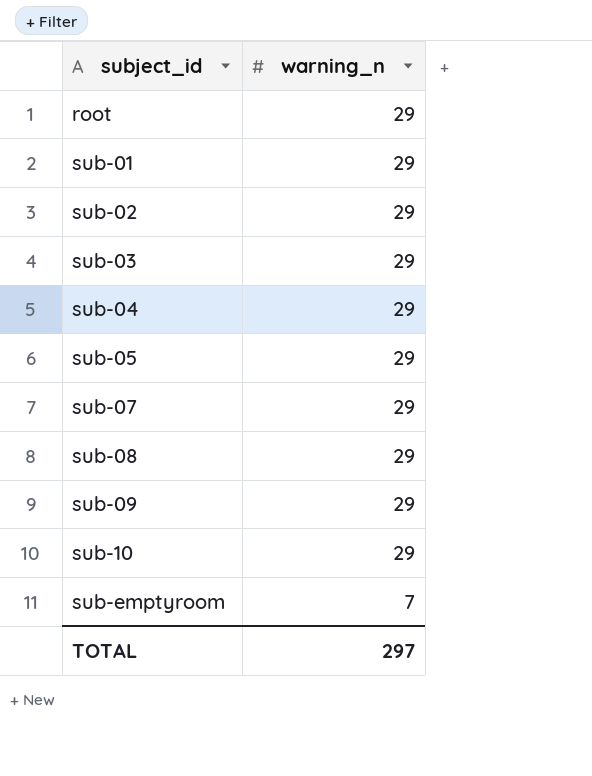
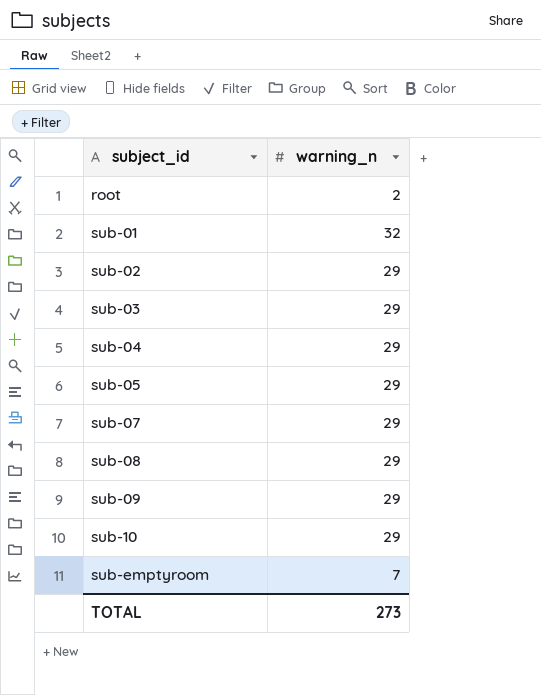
root | warning_n: 29 -> 2
sub-01 | warning_n: 29 -> 32
TOTAL | warning_n: 297 -> 273

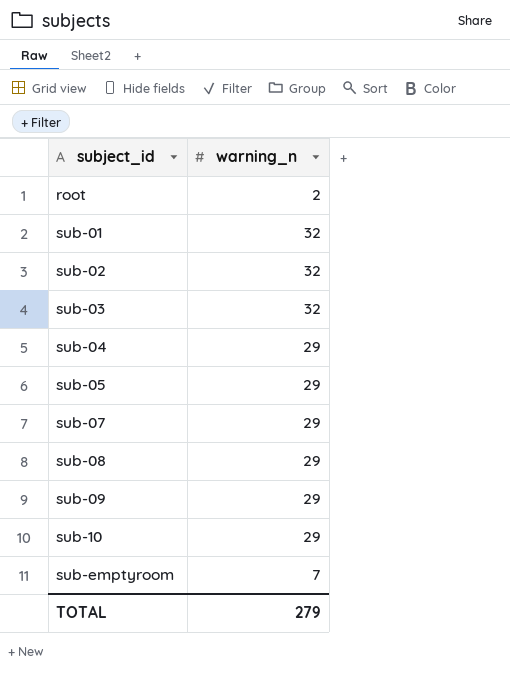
sub-02 | warning_n: 29 -> 32
sub-03 | warning_n: 29 -> 32
TOTAL | warning_n: 273 -> 279

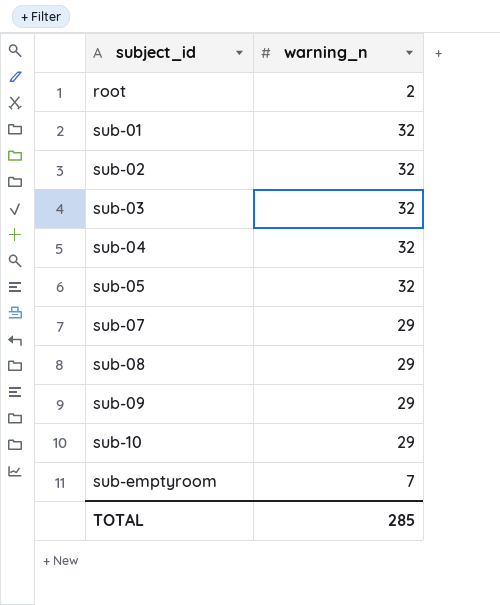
sub-04 | warning_n: 29 -> 32
sub-05 | warning_n: 29 -> 32
TOTAL | warning_n: 279 -> 285

